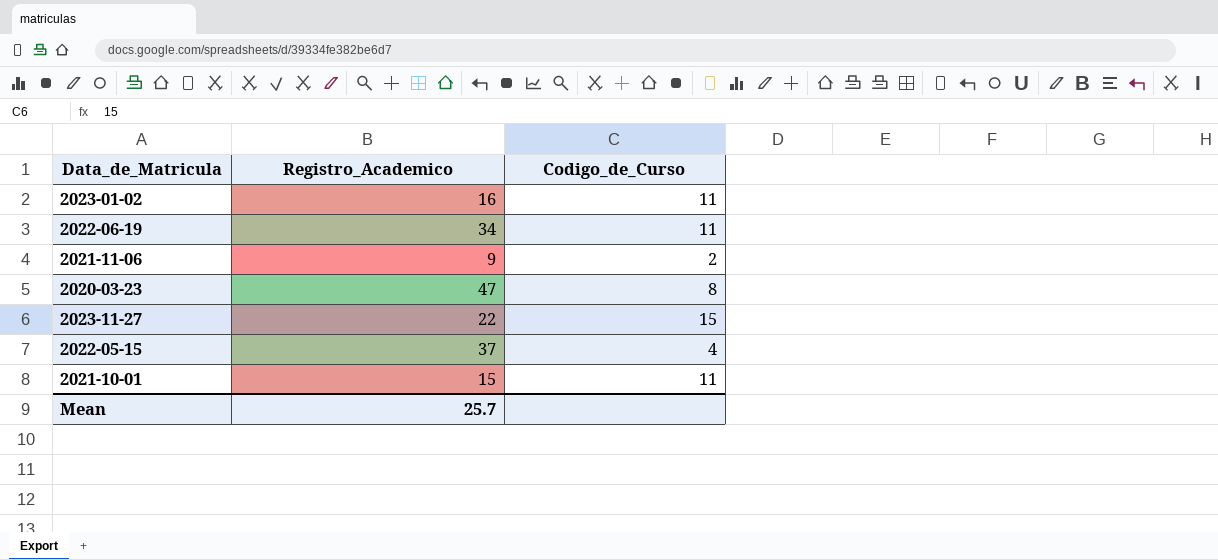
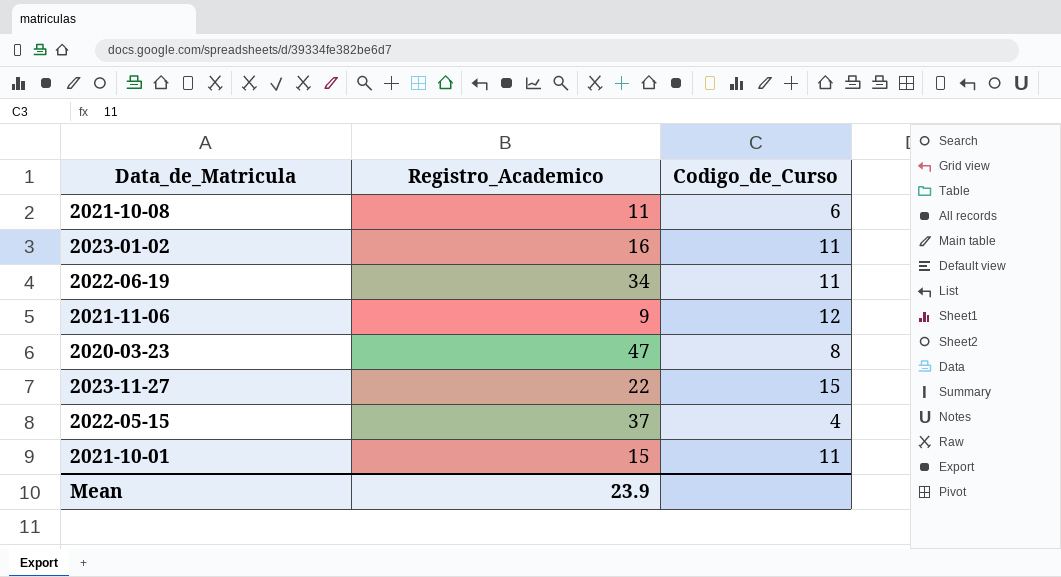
row 2021-10-08: none -> 11 | 6
2021-11-06 | Codigo_de_Curso: 2 -> 12
Mean | Registro_Academico: 25.7 -> 23.9

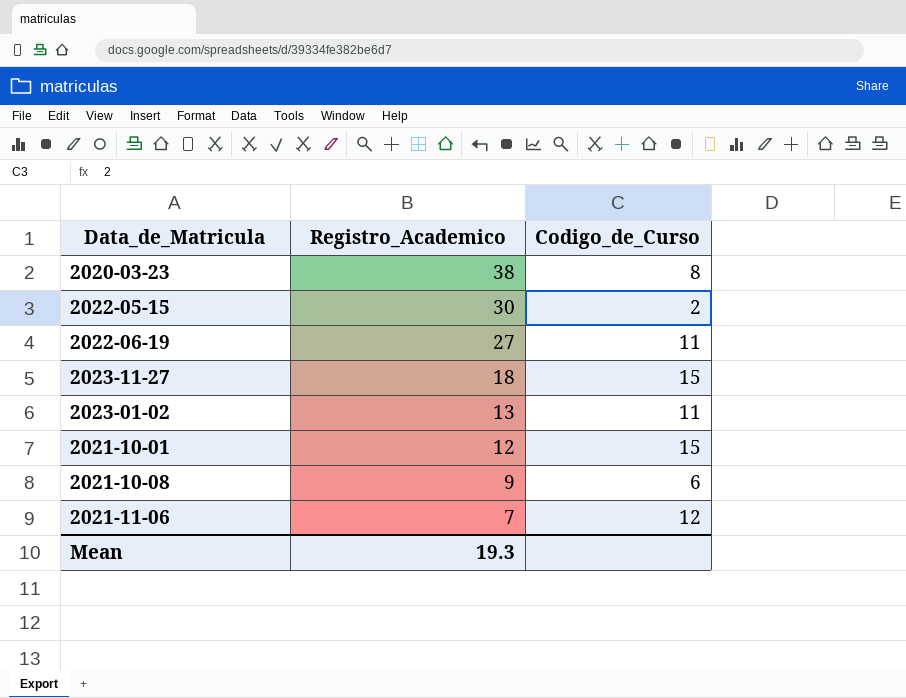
row order: none -> Registro_Academico descending
2020-03-23 | Registro_Academico: 47 -> 38
2022-05-15 | Registro_Academico: 37 -> 30
2022-05-15 | Codigo_de_Curso: 4 -> 2
2022-06-19 | Registro_Academico: 34 -> 27
2023-11-27 | Registro_Academico: 22 -> 18
2023-01-02 | Registro_Academico: 16 -> 13
2021-10-01 | Registro_Academico: 15 -> 12
2021-10-01 | Codigo_de_Curso: 11 -> 15
2021-10-08 | Registro_Academico: 11 -> 9
2021-11-06 | Registro_Academico: 9 -> 7
Mean | Registro_Academico: 23.9 -> 19.3

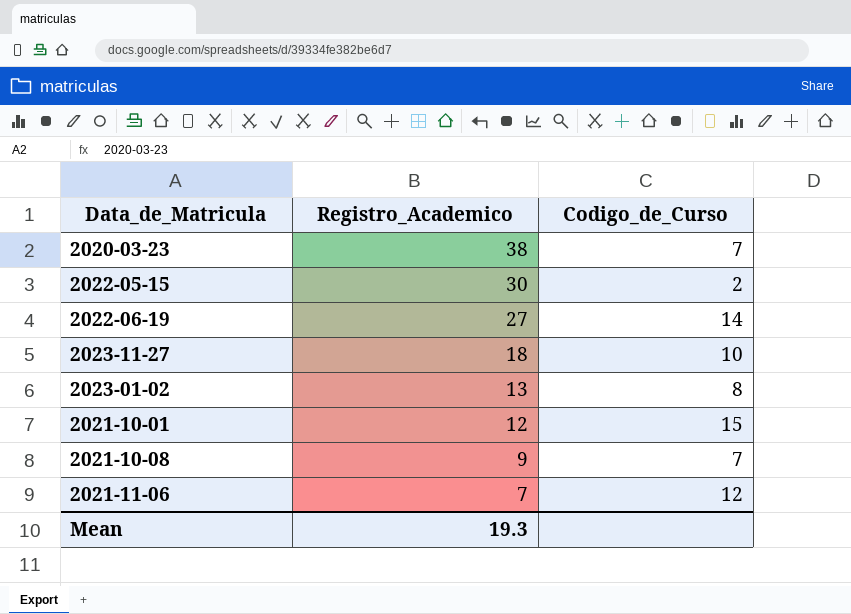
2020-03-23 | Codigo_de_Curso: 8 -> 7
2022-06-19 | Codigo_de_Curso: 11 -> 14
2023-11-27 | Codigo_de_Curso: 15 -> 10
2023-01-02 | Codigo_de_Curso: 11 -> 8
2021-10-08 | Codigo_de_Curso: 6 -> 7

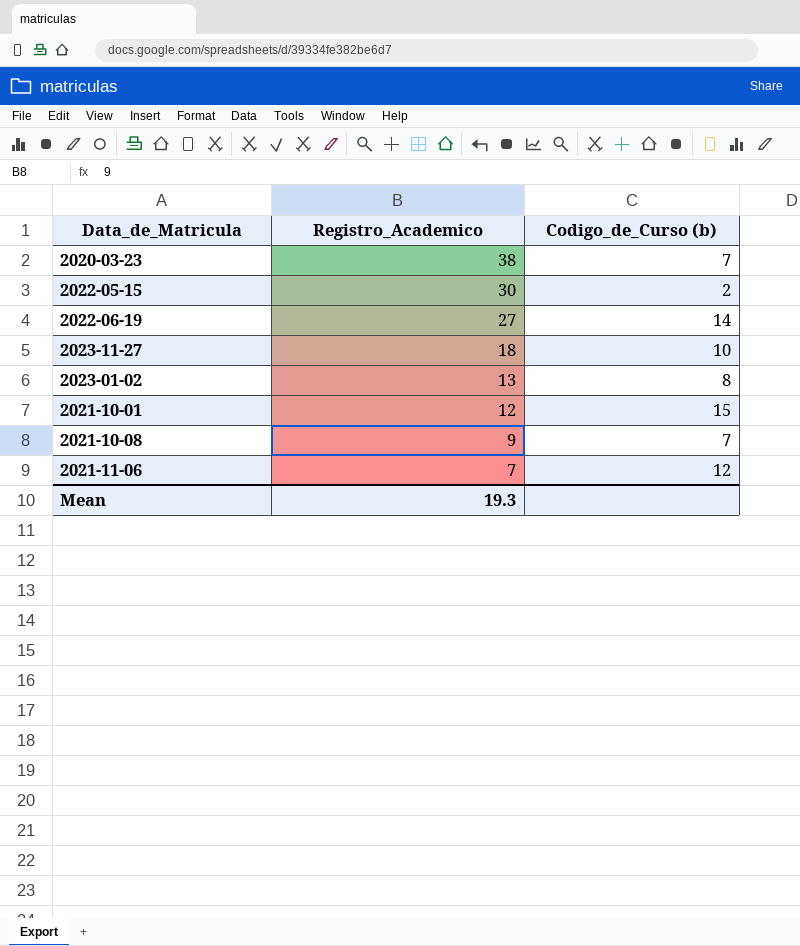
column name: Codigo_de_Curso -> Codigo_de_Curso (b)

